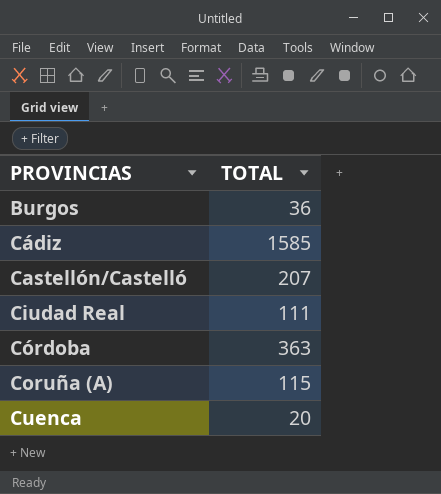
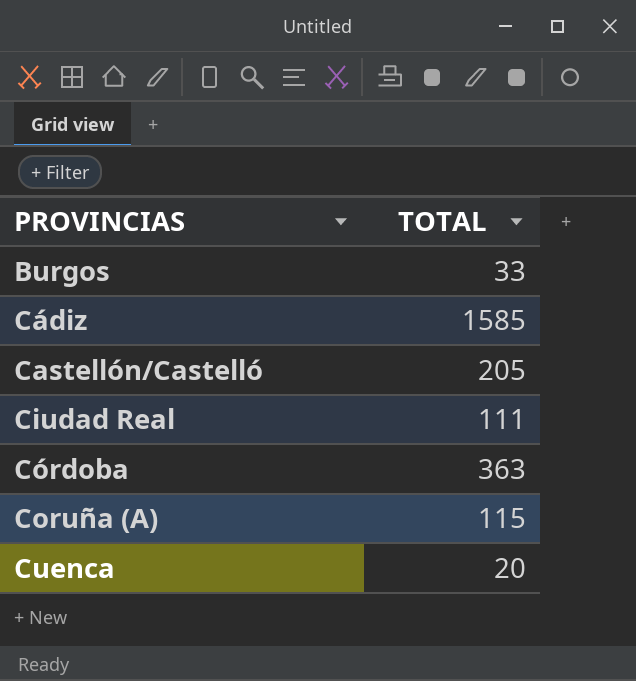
Burgos | TOTAL: 36 -> 33
Castellón/Castelló | TOTAL: 207 -> 205

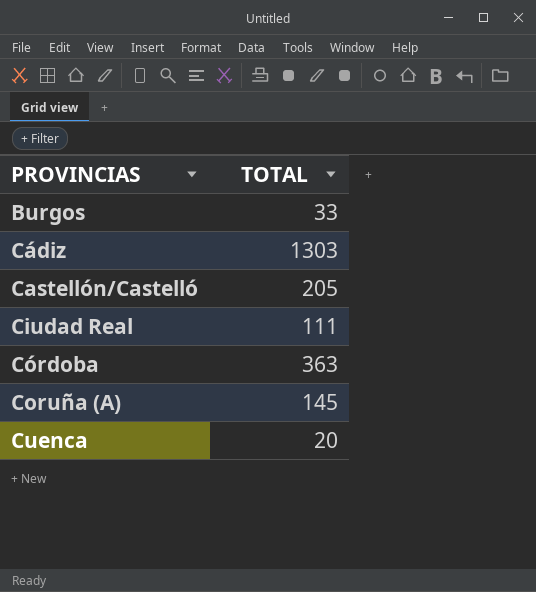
Cádiz | TOTAL: 1585 -> 1303
Coruña (A) | TOTAL: 115 -> 145

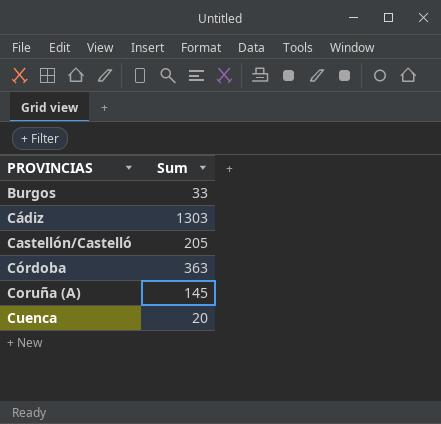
column name: TOTAL -> Sum
row Ciudad Real: 111 -> none

